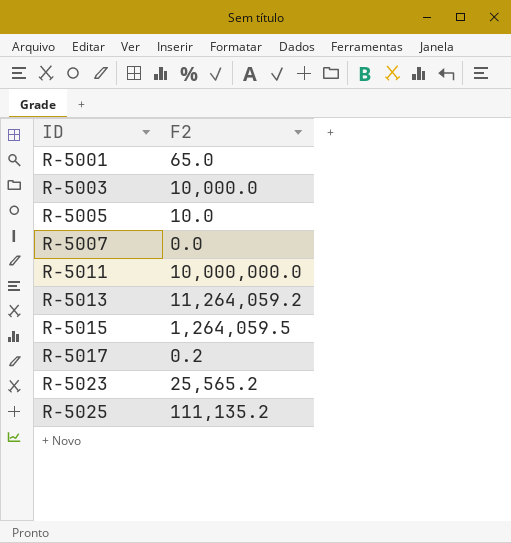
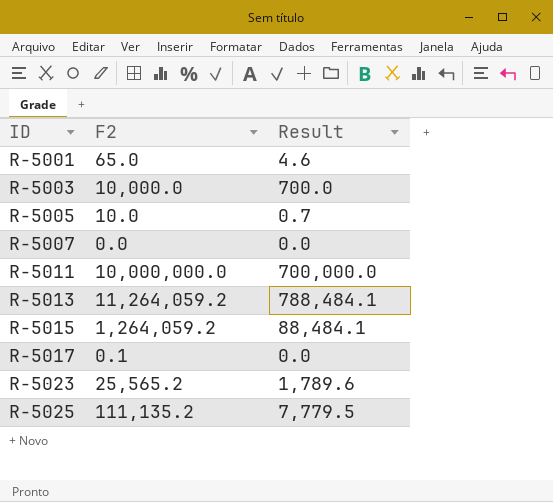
column Result | formula: none -> [F2] * 0.07
R-5015 | F2: 1,264,059.5 -> 1,264,059.2
R-5017 | F2: 0.2 -> 0.1

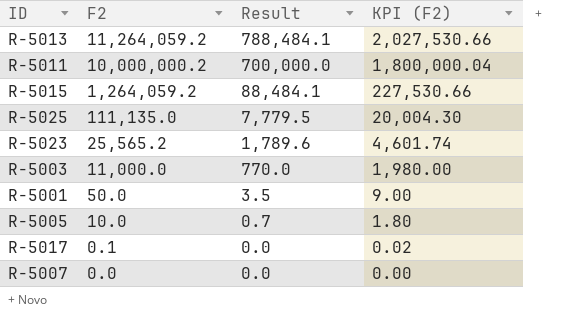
row order: ID ascending -> F2 descending
column KPI (F2) | formula: none -> [F2] * 0.18
R-5011 | F2: 10,000,000.0 -> 10,000,000.2
R-5025 | F2: 111,135.2 -> 111,135.0
R-5003 | F2: 10,000.0 -> 11,000.0
R-5003 | Result: 700.0 -> 770.0
R-5001 | F2: 65.0 -> 50.0
R-5001 | Result: 4.6 -> 3.5

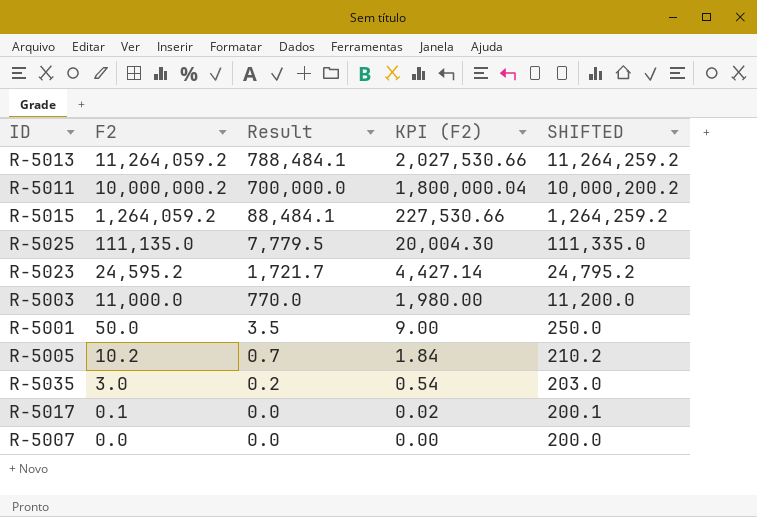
column SHIFTED | formula: none -> [F2] + 200
R-5023 | F2: 25,565.2 -> 24,595.2
R-5023 | Result: 1,789.6 -> 1,721.7
R-5023 | KPI (F2): 4,601.74 -> 4,427.14
R-5005 | F2: 10.0 -> 10.2
R-5005 | KPI (F2): 1.80 -> 1.84
row R-5035: none -> 3.0 | 0.2 | 0.54 | 203.0

